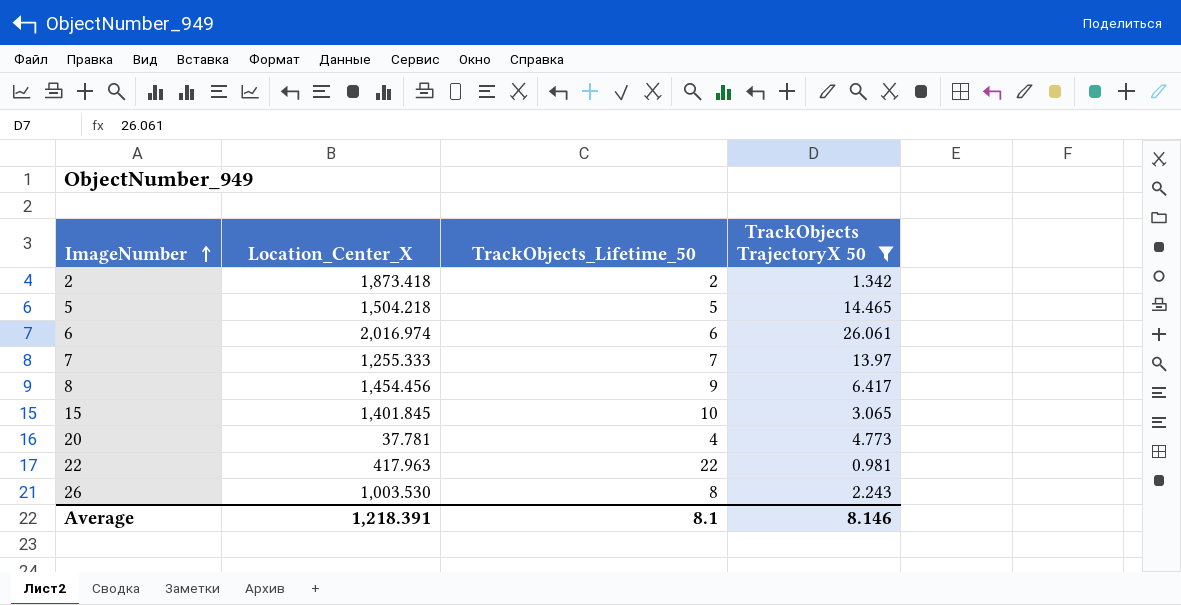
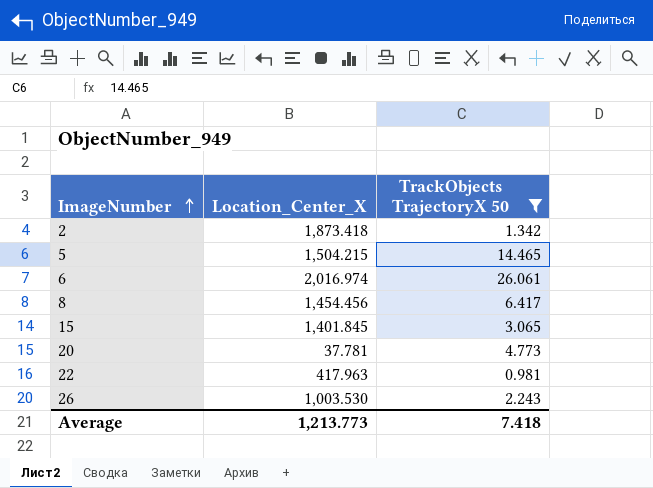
column TrackObjects_Lifetime_50 | position: 3 -> none
row 7: 1,255.333 | 7 | 13.97 -> none
5 | Location_Center_X: 1,504.218 -> 1,504.215
Average | Location_Center_X: 1,218.391 -> 1,213.773
Average | TrackObjects TrajectoryX 50: 8.146 -> 7.418

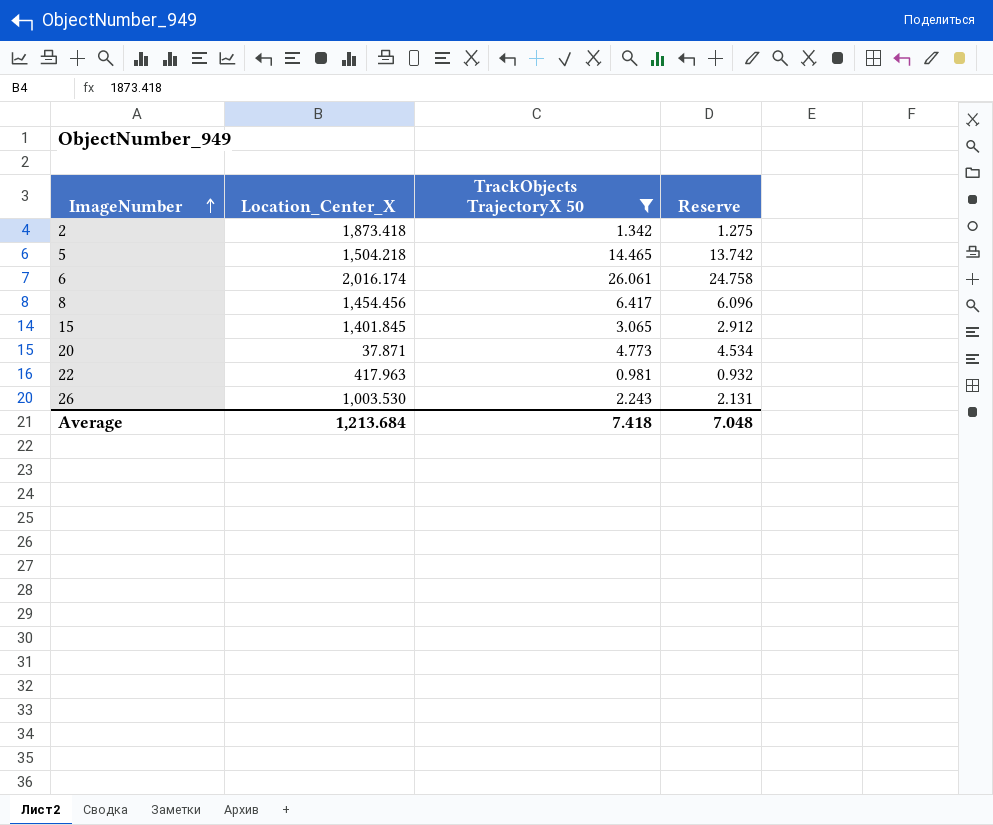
column Reserve | formula: none -> [TrackObjects TrajectoryX 50] * 0.95
5 | Location_Center_X: 1,504.215 -> 1,504.218
6 | Location_Center_X: 2,016.974 -> 2,016.174
20 | Location_Center_X: 37.781 -> 37.871
Average | Location_Center_X: 1,213.773 -> 1,213.684

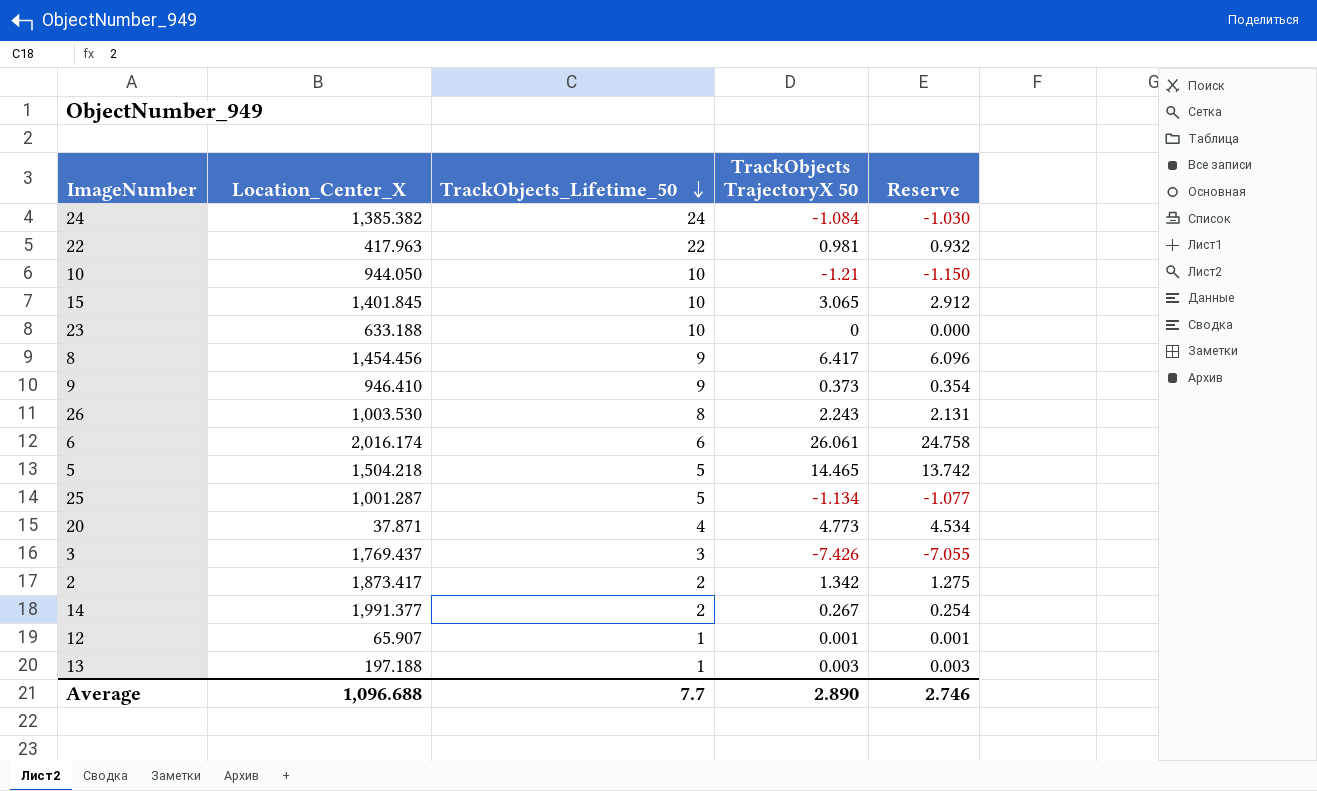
filter: TrackObjects TrajectoryX 50 >= 0.981 -> none
row order: ImageNumber ascending -> TrackObjects_Lifetime_50 descending
column TrackObjects_Lifetime_50 | position: none -> 3
2 | Location_Center_X: 1,873.418 -> 1,873.417
Average | Location_Center_X: 1,213.684 -> 1,096.688
Average | TrackObjects TrajectoryX 50: 7.418 -> 2.890
Average | Reserve: 7.048 -> 2.746

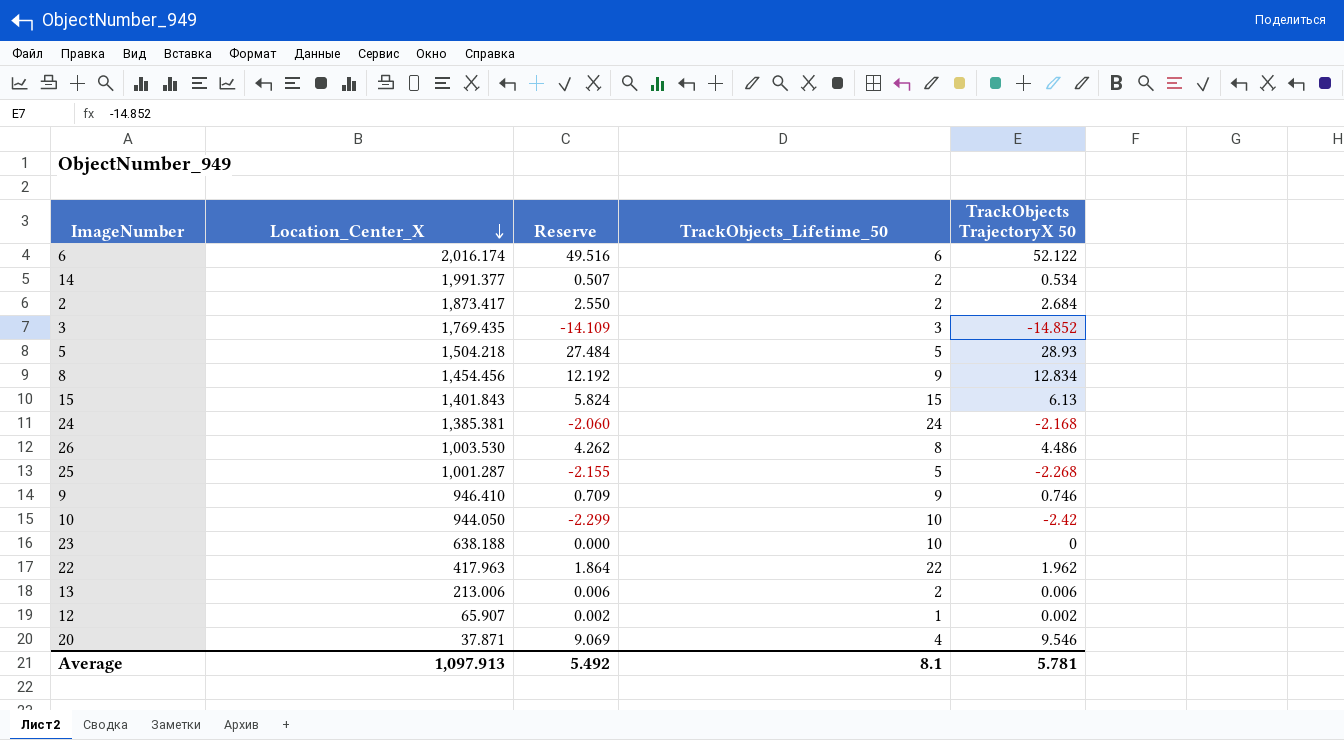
row order: TrackObjects_Lifetime_50 descending -> Location_Center_X descending
column Reserve | position: 5 -> 3
6 | Reserve: 24.758 -> 49.516
6 | TrackObjects TrajectoryX 50: 26.061 -> 52.122
14 | Reserve: 0.254 -> 0.507
14 | TrackObjects TrajectoryX 50: 0.267 -> 0.534
2 | Reserve: 1.275 -> 2.550
2 | TrackObjects TrajectoryX 50: 1.342 -> 2.684
3 | Location_Center_X: 1,769.437 -> 1,769.435
3 | Reserve: -7.055 -> -14.109
3 | TrackObjects TrajectoryX 50: -7.426 -> -14.852
5 | Reserve: 13.742 -> 27.484
5 | TrackObjects TrajectoryX 50: 14.465 -> 28.93
8 | Reserve: 6.096 -> 12.192
8 | TrackObjects TrajectoryX 50: 6.417 -> 12.834
15 | Location_Center_X: 1,401.845 -> 1,401.843
15 | Reserve: 2.912 -> 5.824
15 | TrackObjects_Lifetime_50: 10 -> 15
15 | TrackObjects TrajectoryX 50: 3.065 -> 6.13
24 | Location_Center_X: 1,385.382 -> 1,385.381
24 | Reserve: -1.030 -> -2.060
24 | TrackObjects TrajectoryX 50: -1.084 -> -2.168
26 | Reserve: 2.131 -> 4.262
26 | TrackObjects TrajectoryX 50: 2.243 -> 4.486
25 | Reserve: -1.077 -> -2.155
25 | TrackObjects TrajectoryX 50: -1.134 -> -2.268
9 | Reserve: 0.354 -> 0.709
9 | TrackObjects TrajectoryX 50: 0.373 -> 0.746
10 | Reserve: -1.150 -> -2.299
10 | TrackObjects TrajectoryX 50: -1.21 -> -2.42
23 | Location_Center_X: 633.188 -> 638.188
22 | Reserve: 0.932 -> 1.864
22 | TrackObjects TrajectoryX 50: 0.981 -> 1.962
13 | Location_Center_X: 197.188 -> 213.006
13 | Reserve: 0.003 -> 0.006
13 | TrackObjects_Lifetime_50: 1 -> 2
13 | TrackObjects TrajectoryX 50: 0.003 -> 0.006
12 | Reserve: 0.001 -> 0.002
12 | TrackObjects TrajectoryX 50: 0.001 -> 0.002
20 | Reserve: 4.534 -> 9.069
20 | TrackObjects TrajectoryX 50: 4.773 -> 9.546
Average | Location_Center_X: 1,096.688 -> 1,097.913
Average | Reserve: 2.746 -> 5.492
Average | TrackObjects_Lifetime_50: 7.7 -> 8.1
Average | TrackObjects TrajectoryX 50: 2.890 -> 5.781

